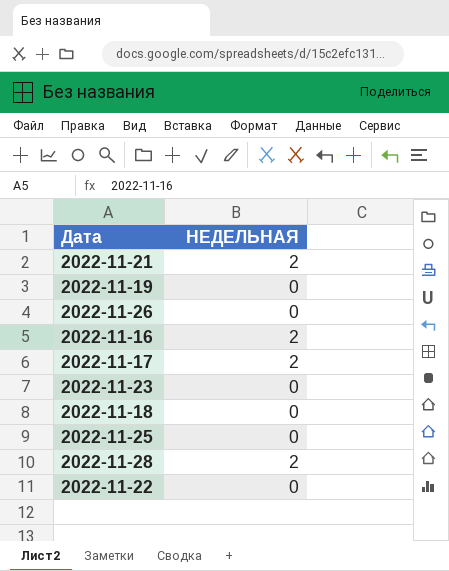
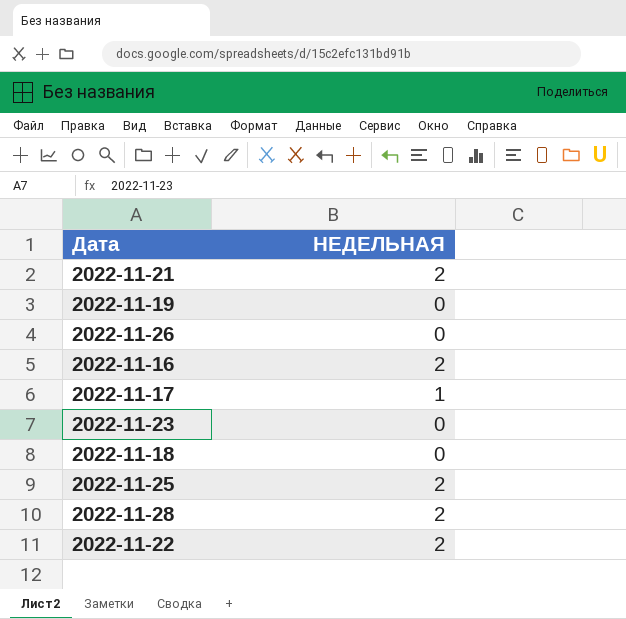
2022-11-17 | НЕДЕЛЬНАЯ: 2 -> 1
2022-11-25 | НЕДЕЛЬНАЯ: 0 -> 2
2022-11-22 | НЕДЕЛЬНАЯ: 0 -> 2

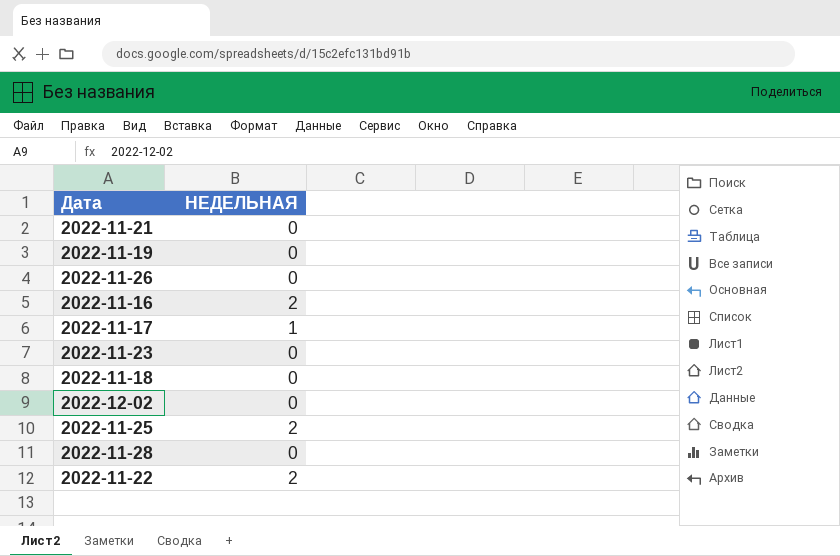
2022-11-21 | НЕДЕЛЬНАЯ: 2 -> 0
row 2022-12-02: none -> 0
2022-11-28 | НЕДЕЛЬНАЯ: 2 -> 0

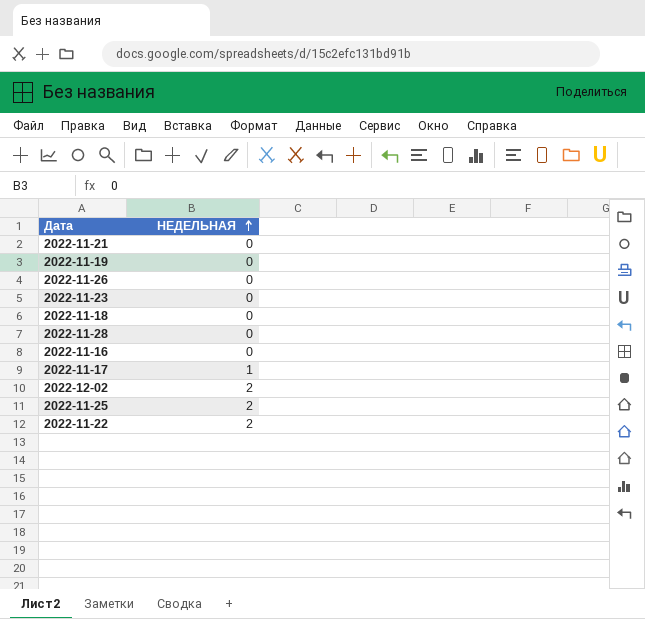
row order: none -> НЕДЕЛЬНАЯ ascending
2022-11-16 | НЕДЕЛЬНАЯ: 2 -> 0
2022-12-02 | НЕДЕЛЬНАЯ: 0 -> 2

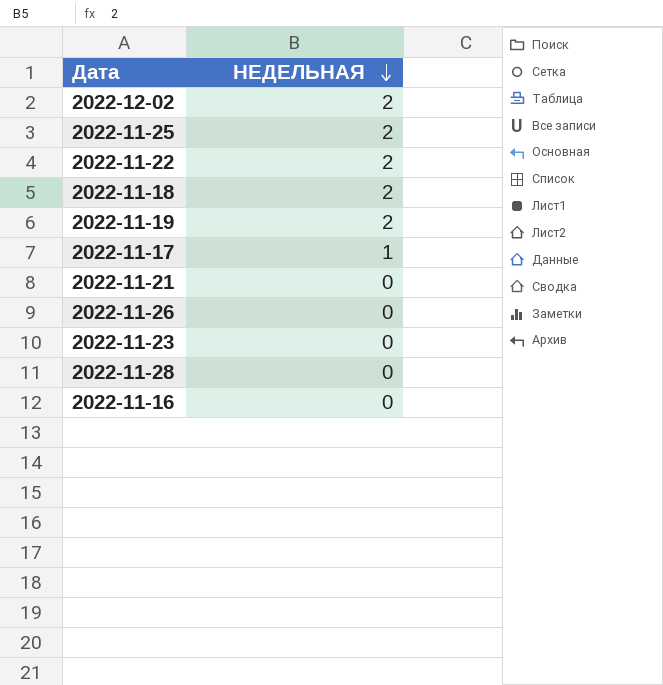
row order: НЕДЕЛЬНАЯ ascending -> НЕДЕЛЬНАЯ descending
2022-11-18 | НЕДЕЛЬНАЯ: 0 -> 2
2022-11-19 | НЕДЕЛЬНАЯ: 0 -> 2

